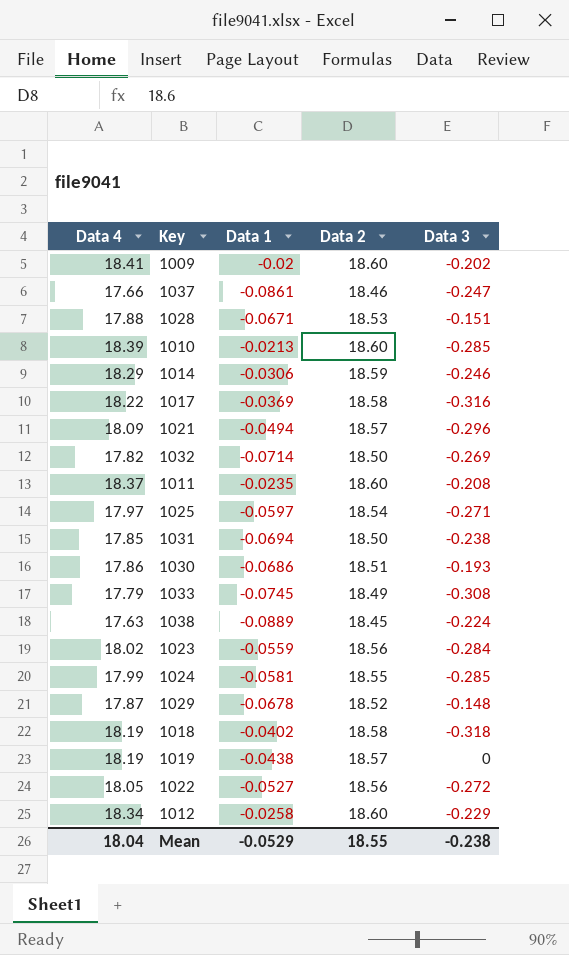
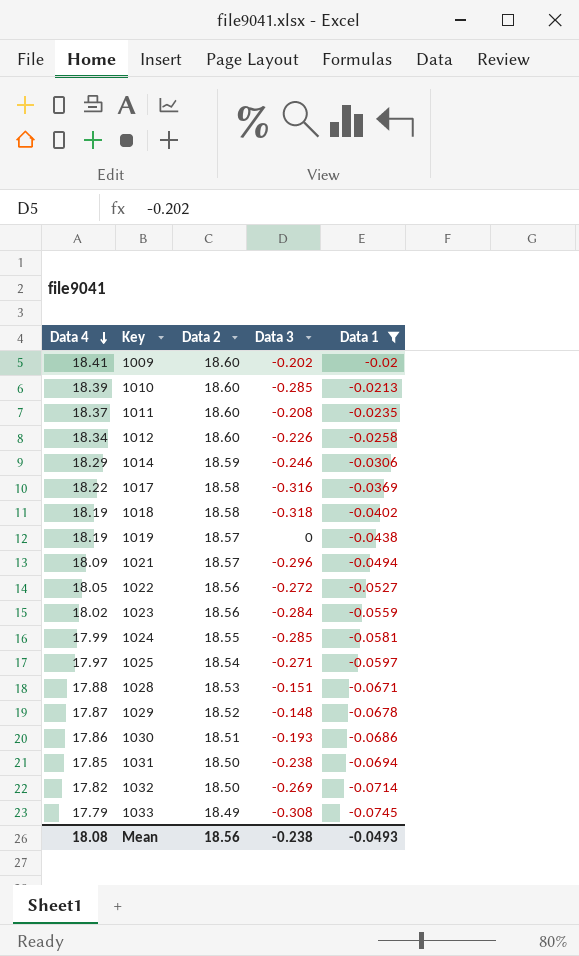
filter: none -> Data 1 >= -0.0745
row order: none -> Data 4 descending
column Data 1 | position: 3 -> 5
1012 | Data 3: -0.229 -> -0.226
Mean | Data 4: 18.04 -> 18.08
Mean | Data 2: 18.55 -> 18.56
Mean | Data 1: -0.0529 -> -0.0493

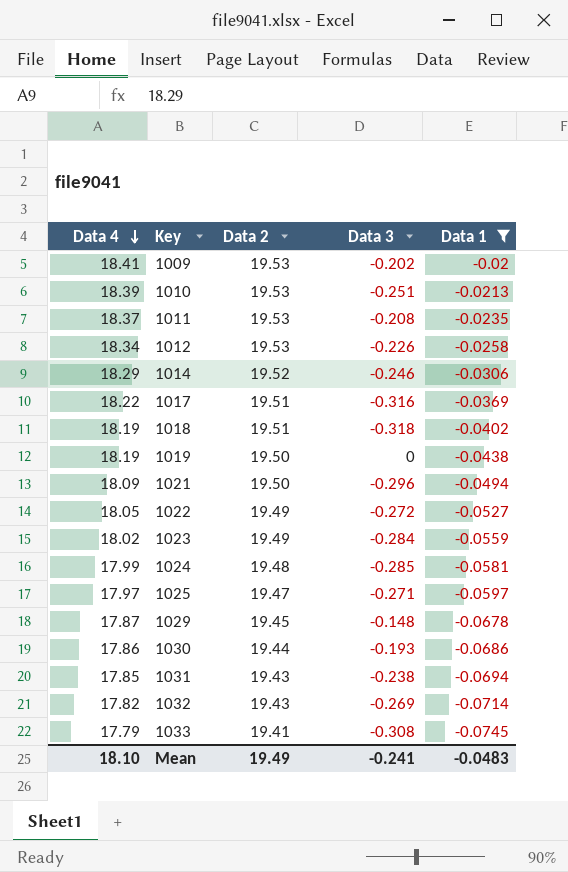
row 1028: 17.88 | 18.53 | -0.151 | -0.0671 -> none
1009 | Data 2: 18.60 -> 19.53
1010 | Data 2: 18.60 -> 19.53
1010 | Data 3: -0.285 -> -0.251
1011 | Data 2: 18.60 -> 19.53
1012 | Data 2: 18.60 -> 19.53
1014 | Data 2: 18.59 -> 19.52
1017 | Data 2: 18.58 -> 19.51
1018 | Data 2: 18.58 -> 19.51
1019 | Data 2: 18.57 -> 19.50
1021 | Data 2: 18.57 -> 19.50
1022 | Data 2: 18.56 -> 19.49
1023 | Data 2: 18.56 -> 19.49
1024 | Data 2: 18.55 -> 19.48
1025 | Data 2: 18.54 -> 19.47
1029 | Data 2: 18.52 -> 19.45
1030 | Data 2: 18.51 -> 19.44
1031 | Data 2: 18.50 -> 19.43
1032 | Data 2: 18.50 -> 19.43
1033 | Data 2: 18.49 -> 19.41
Mean | Data 4: 18.08 -> 18.10
Mean | Data 2: 18.56 -> 19.49
Mean | Data 3: -0.238 -> -0.241
Mean | Data 1: -0.0493 -> -0.0483

